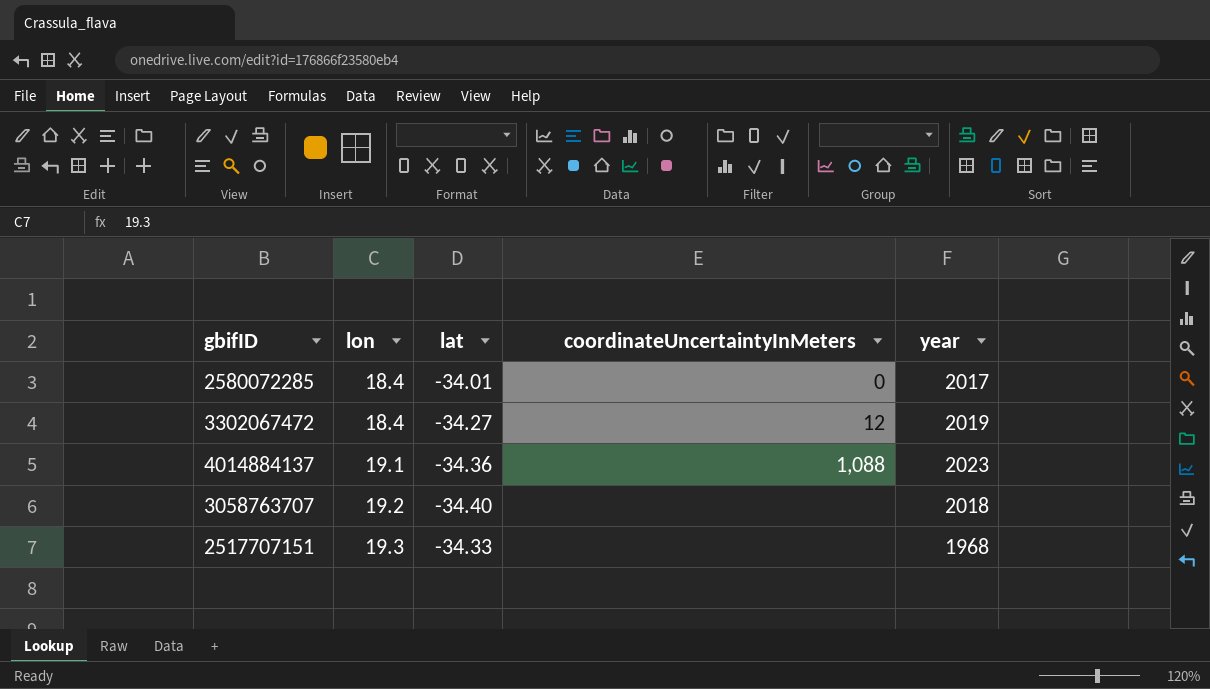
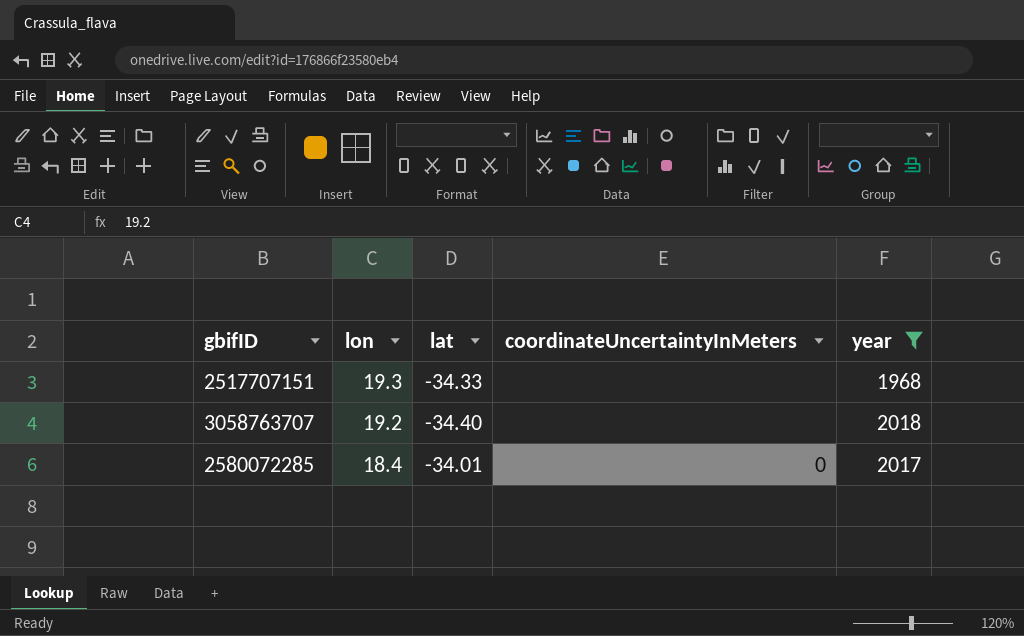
filter: none -> year <= 2018
row order: lon ascending -> lon descending

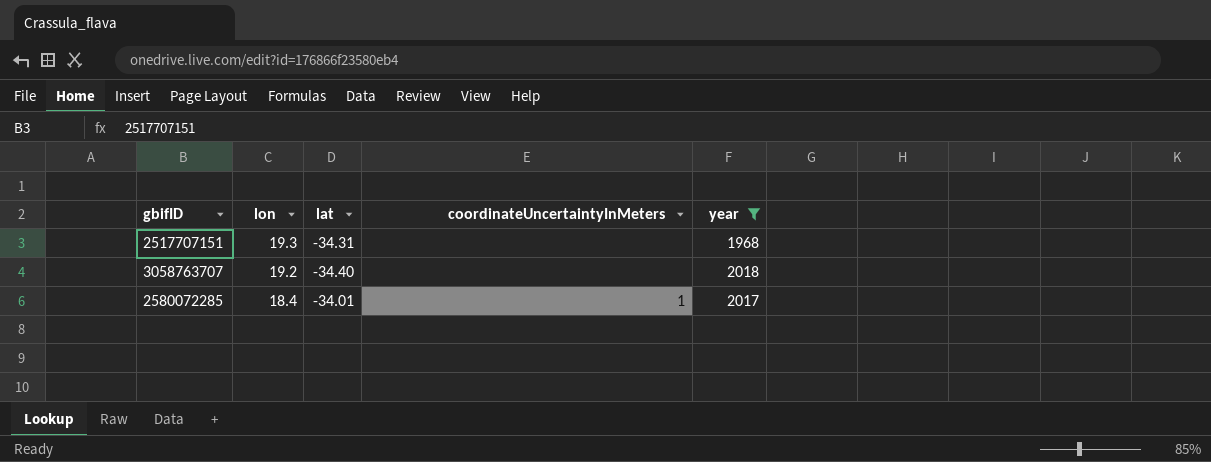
2517707151 | lat: -34.33 -> -34.31
2580072285 | coordinateUncertaintyInMeters: 0 -> 1

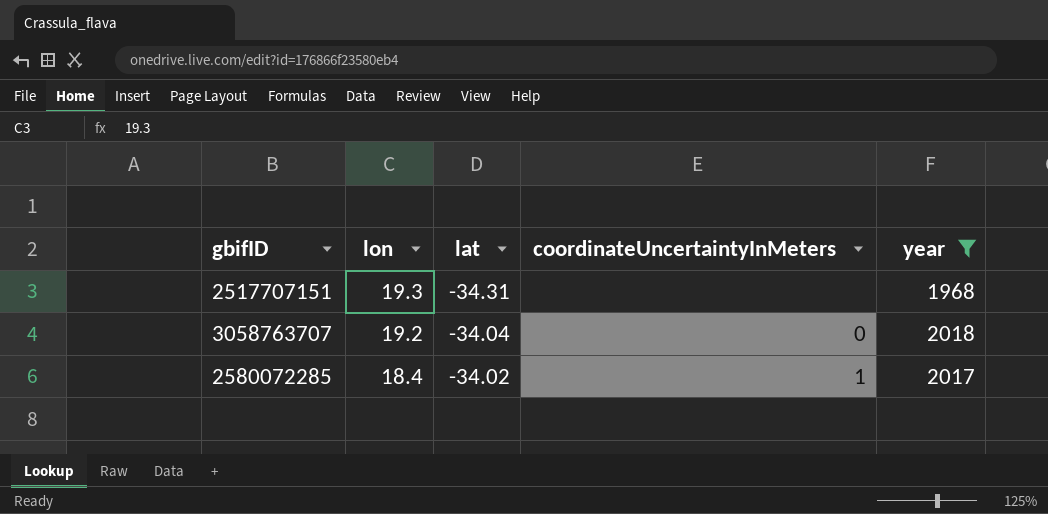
3058763707 | lat: -34.40 -> -34.04
3058763707 | coordinateUncertaintyInMeters: none -> 0
2580072285 | lat: -34.01 -> -34.02

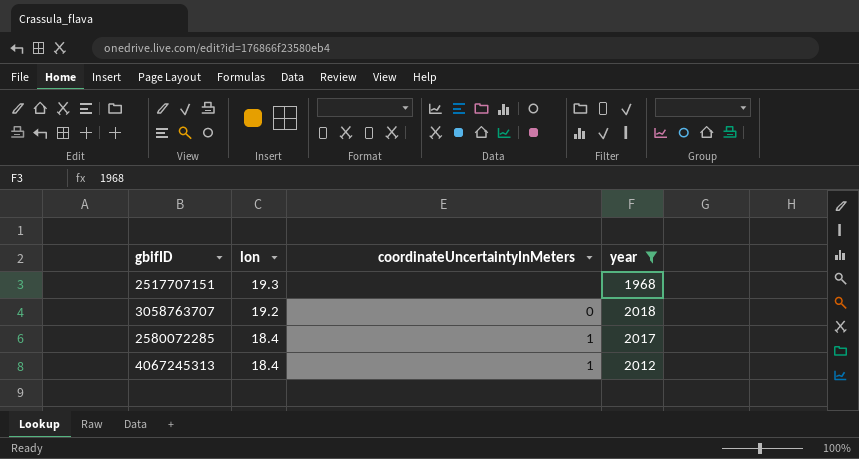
column lat | position: 3 -> none
row 4067245313: none -> 18.4 | 1 | 2012

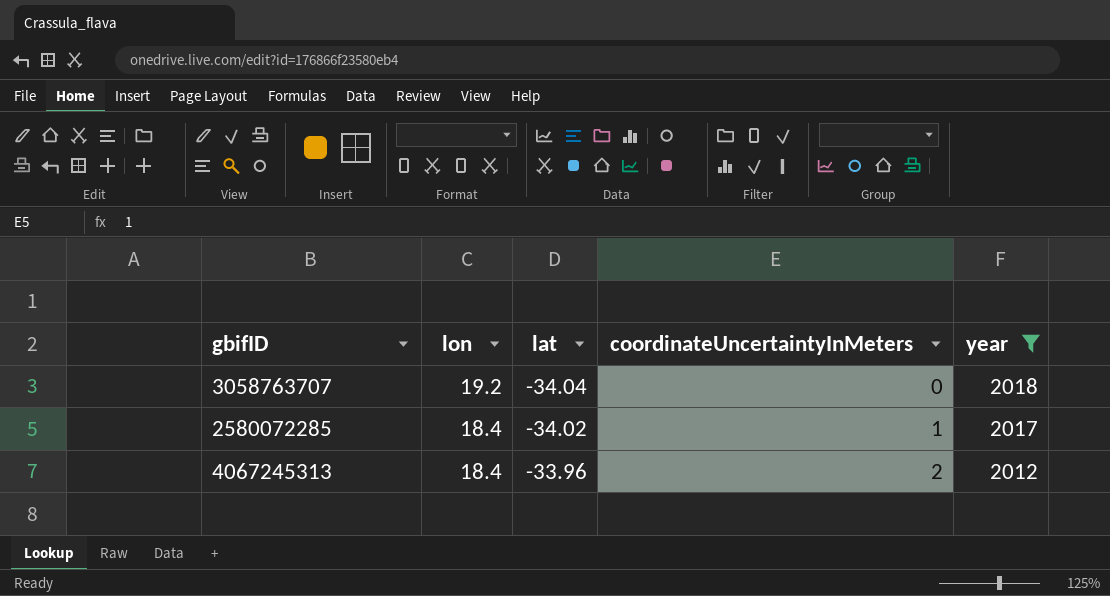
column lat | position: none -> 3
row 2517707151: 19.3 | none | 1968 -> none
4067245313 | coordinateUncertaintyInMeters: 1 -> 2

